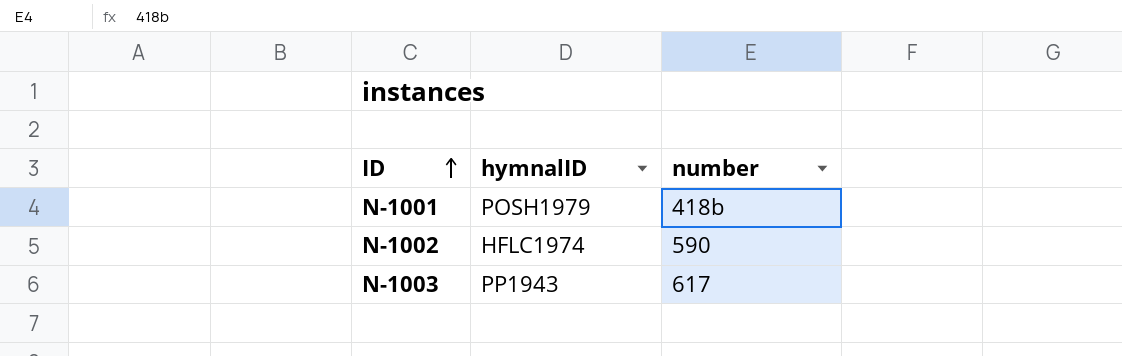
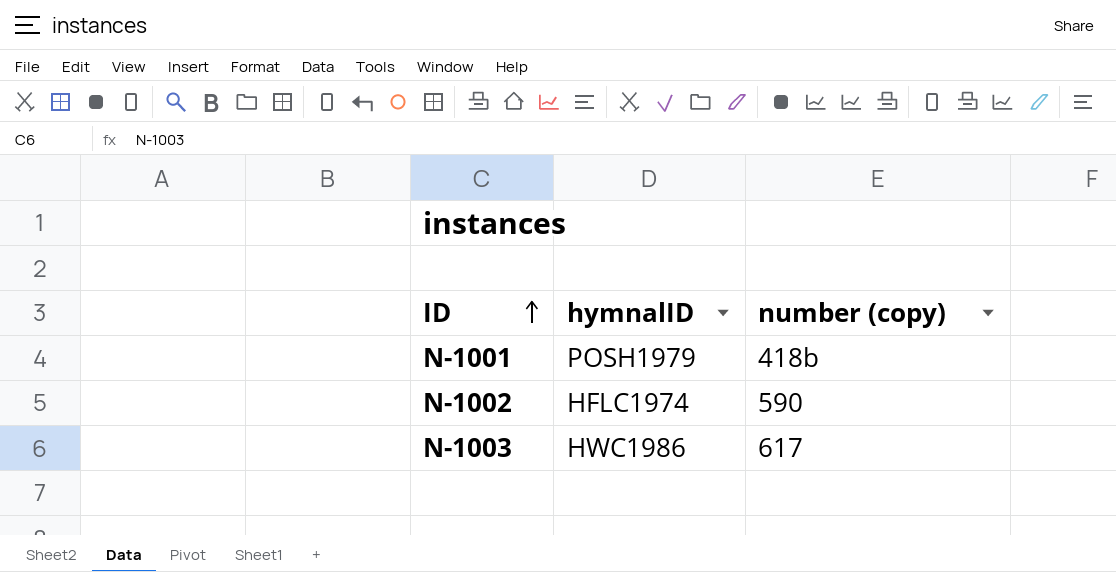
column name: number -> number (copy)
N-1003 | hymnalID: PP1943 -> HWC1986

